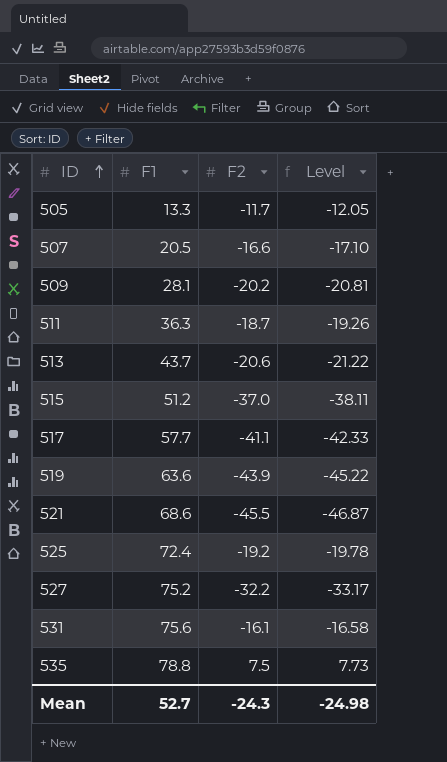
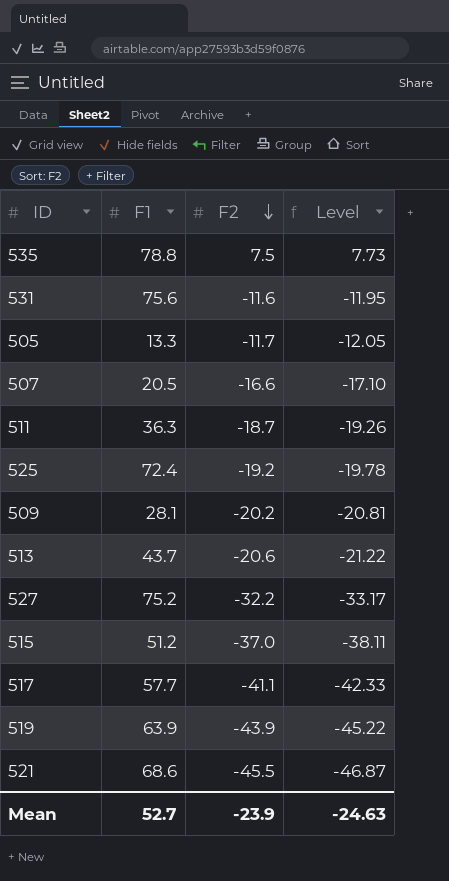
row order: ID ascending -> F2 descending
531 | F2: -16.1 -> -11.6
531 | Level: -16.58 -> -11.95
519 | F1: 63.6 -> 63.9
Mean | F2: -24.3 -> -23.9
Mean | Level: -24.98 -> -24.63

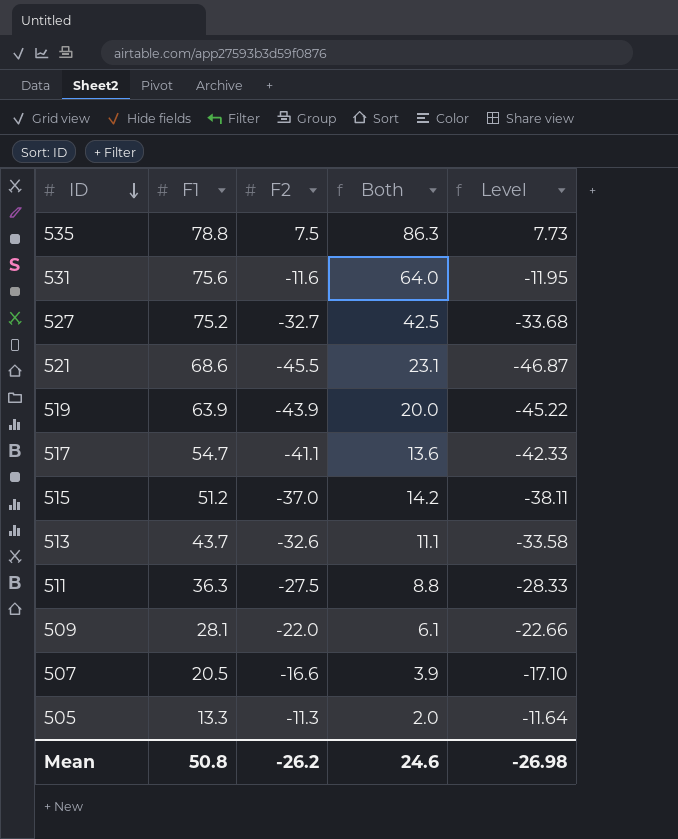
row order: F2 descending -> ID descending
column Both | formula: none -> [F1] + [F2]
row 525: 72.4 | -19.2 | -19.78 -> none
527 | F2: -32.2 -> -32.7
527 | Level: -33.17 -> -33.68
517 | F1: 57.7 -> 54.7
513 | F2: -20.6 -> -32.6
513 | Level: -21.22 -> -33.58
511 | F2: -18.7 -> -27.5
511 | Level: -19.26 -> -28.33
509 | F2: -20.2 -> -22.0
509 | Level: -20.81 -> -22.66
505 | F2: -11.7 -> -11.3
505 | Level: -12.05 -> -11.64
Mean | F1: 52.7 -> 50.8
Mean | F2: -23.9 -> -26.2
Mean | Level: -24.63 -> -26.98

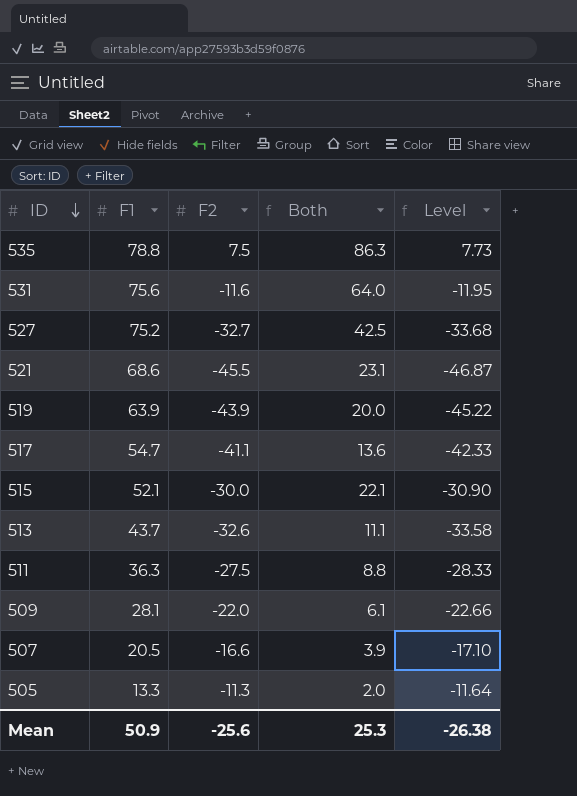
515 | F1: 51.2 -> 52.1
515 | F2: -37.0 -> -30.0
515 | Both: 14.2 -> 22.1
515 | Level: -38.11 -> -30.90
Mean | F1: 50.8 -> 50.9
Mean | F2: -26.2 -> -25.6
Mean | Both: 24.6 -> 25.3
Mean | Level: -26.98 -> -26.38

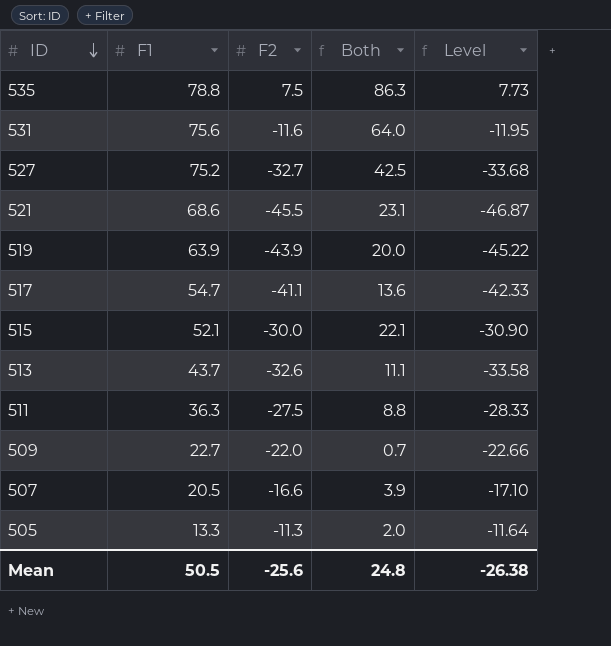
509 | F1: 28.1 -> 22.7
509 | Both: 6.1 -> 0.7
Mean | F1: 50.9 -> 50.5
Mean | Both: 25.3 -> 24.8

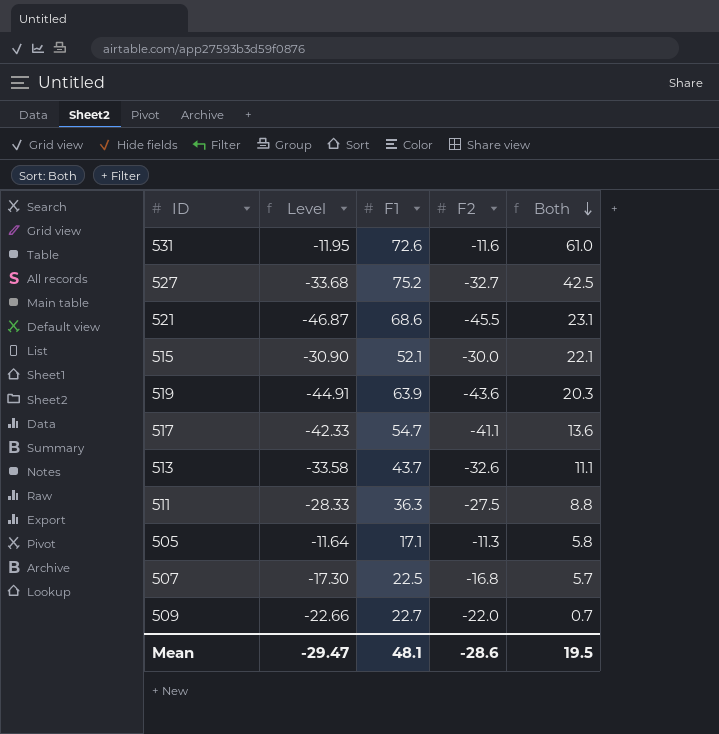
row order: ID descending -> Both descending
column Level | position: 5 -> 2
row 535: 78.8 | 7.5 | 86.3 | 7.73 -> none
531 | F1: 75.6 -> 72.6
531 | Both: 64.0 -> 61.0
519 | Level: -45.22 -> -44.91
519 | F2: -43.9 -> -43.6
519 | Both: 20.0 -> 20.3
505 | F1: 13.3 -> 17.1
505 | Both: 2.0 -> 5.8
507 | Level: -17.10 -> -17.30
507 | F1: 20.5 -> 22.5
507 | F2: -16.6 -> -16.8
507 | Both: 3.9 -> 5.7
Mean | Level: -26.38 -> -29.47
Mean | F1: 50.5 -> 48.1
Mean | F2: -25.6 -> -28.6
Mean | Both: 24.8 -> 19.5

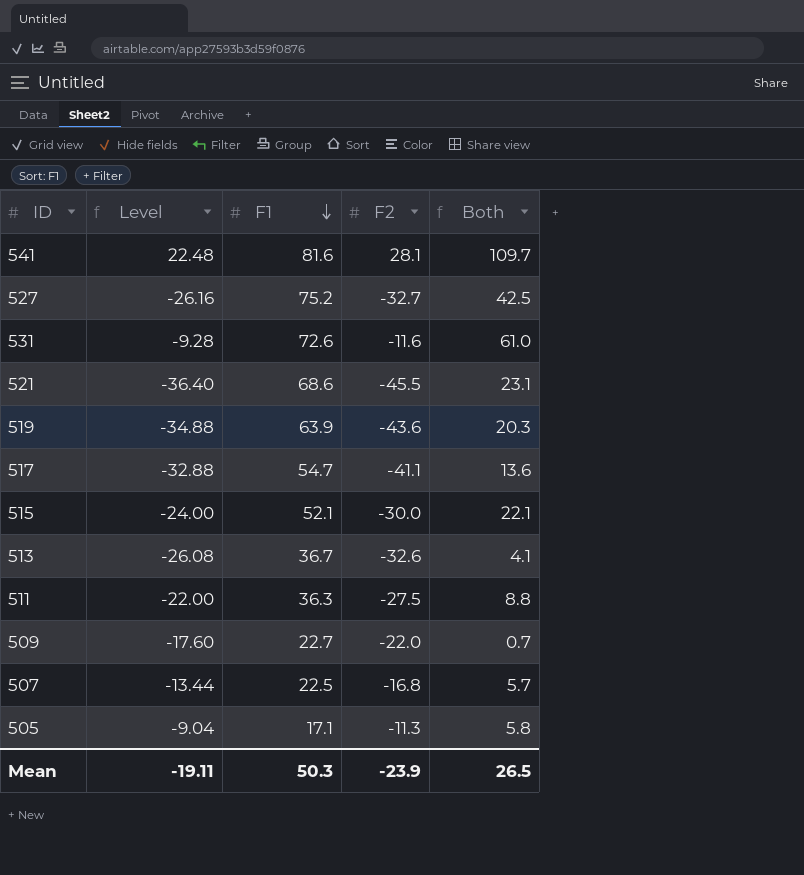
row order: Both descending -> F1 descending
column Level | formula: [F2] * 1.03 -> [F2] * 0.8
row 541: none -> 22.48 | 81.6 | 28.1 | 109.7
513 | F1: 43.7 -> 36.7
513 | Both: 11.1 -> 4.1
Mean | Level: -29.47 -> -19.11
Mean | F1: 48.1 -> 50.3
Mean | F2: -28.6 -> -23.9
Mean | Both: 19.5 -> 26.5

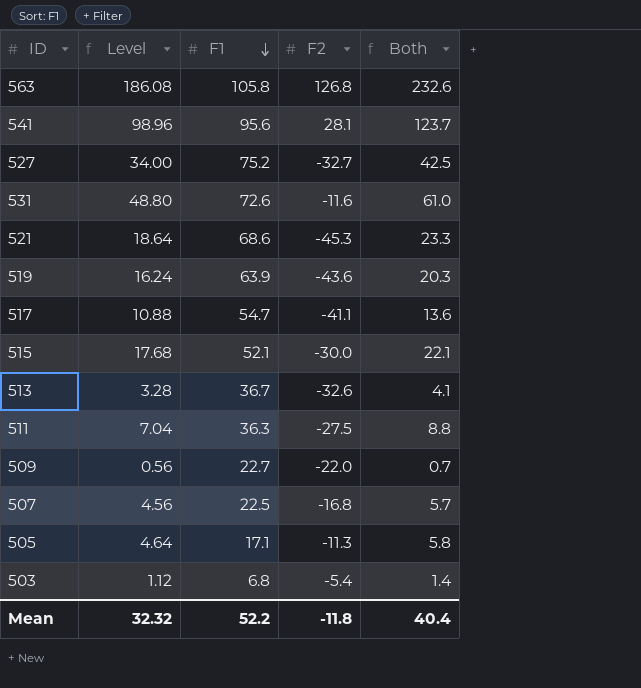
column Level | formula: [F2] * 0.8 -> [Both] * 0.8
row 563: none -> 186.08 | 105.8 | 126.8 | 232.6
541 | F1: 81.6 -> 95.6
541 | Both: 109.7 -> 123.7
521 | F2: -45.5 -> -45.3
521 | Both: 23.1 -> 23.3
row 503: none -> 1.12 | 6.8 | -5.4 | 1.4
Mean | Level: -19.11 -> 32.32
Mean | F1: 50.3 -> 52.2
Mean | F2: -23.9 -> -11.8
Mean | Both: 26.5 -> 40.4

